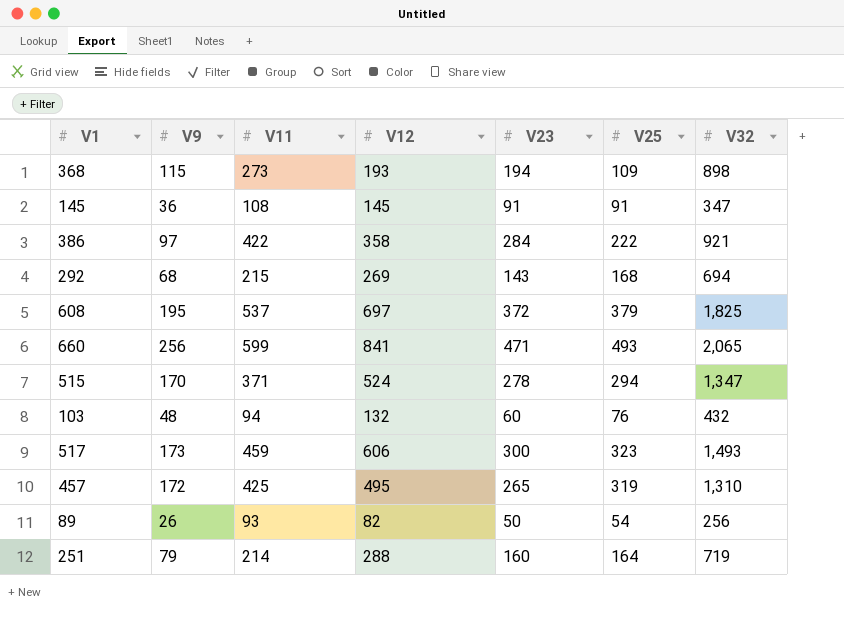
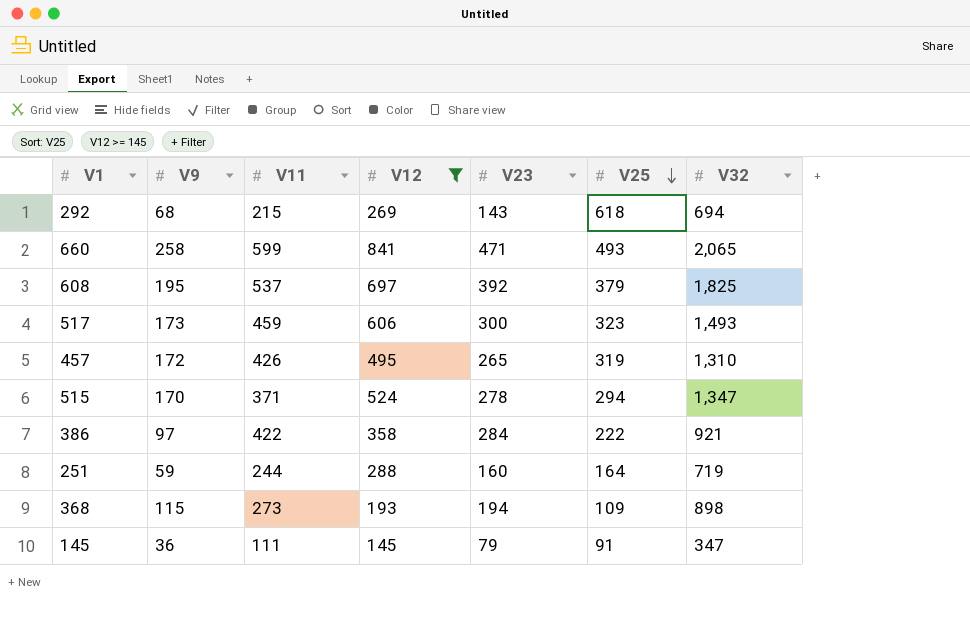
filter: none -> V12 >= 145
row order: none -> V25 descending
292 | V25: 168 -> 618
660 | V9: 256 -> 258
608 | V23: 372 -> 392
457 | V11: 425 -> 426
251 | V9: 79 -> 59
251 | V11: 214 -> 244
145 | V11: 108 -> 111
145 | V23: 91 -> 79

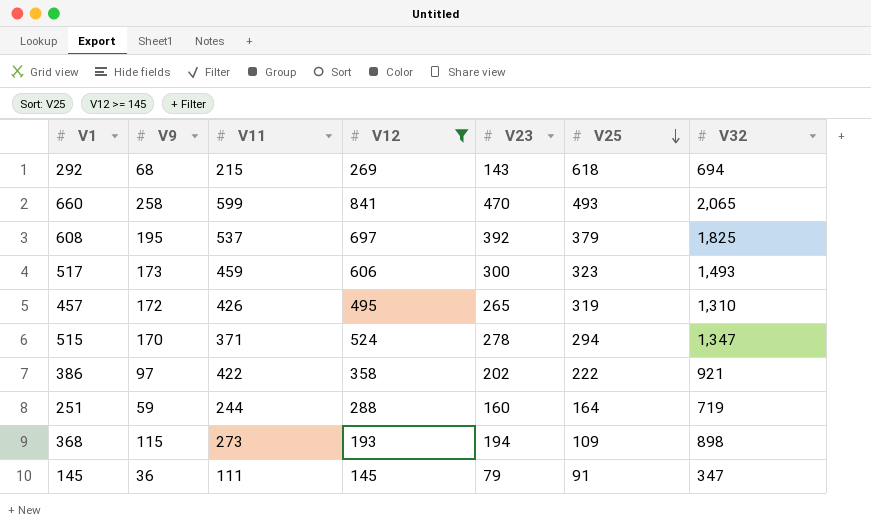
660 | V23: 471 -> 470
386 | V23: 284 -> 202

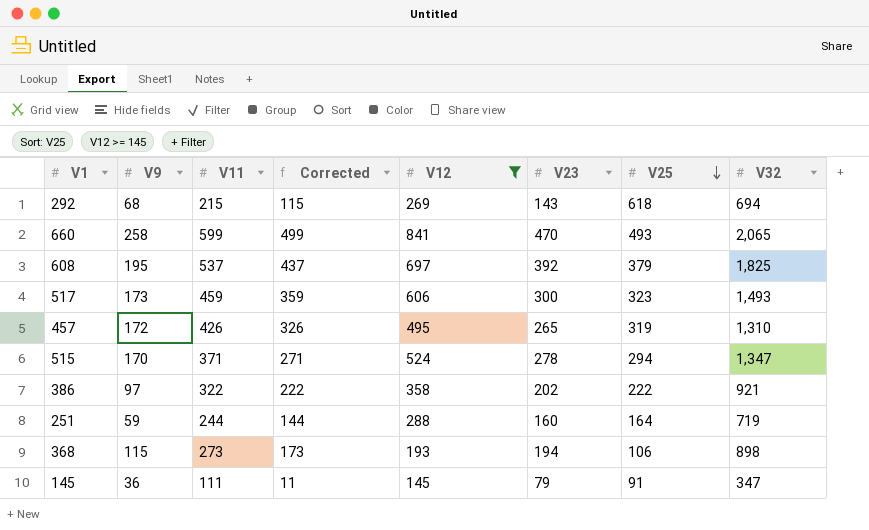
column Corrected | formula: none -> [V11] - 100
386 | V11: 422 -> 322
368 | V25: 109 -> 106

